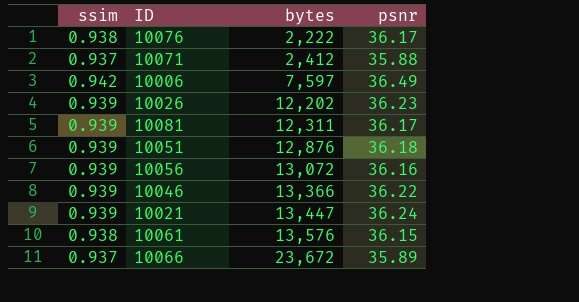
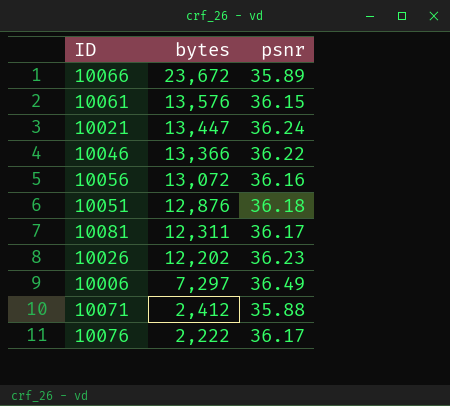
row order: bytes ascending -> bytes descending
column ssim | position: 1 -> none
10006 | bytes: 7,597 -> 7,297

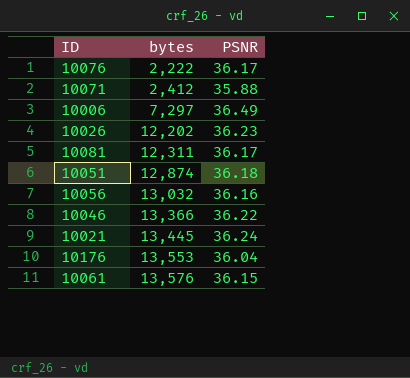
row order: bytes descending -> bytes ascending
column name: psnr -> PSNR
row 10066: 23,672 | 35.89 -> none
10051 | bytes: 12,876 -> 12,874
10056 | bytes: 13,072 -> 13,032
10021 | bytes: 13,447 -> 13,445
row 10176: none -> 13,553 | 36.04

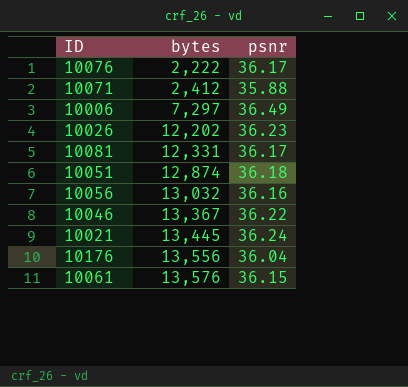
column name: PSNR -> psnr
10081 | bytes: 12,311 -> 12,331
10046 | bytes: 13,366 -> 13,367
10176 | bytes: 13,553 -> 13,556

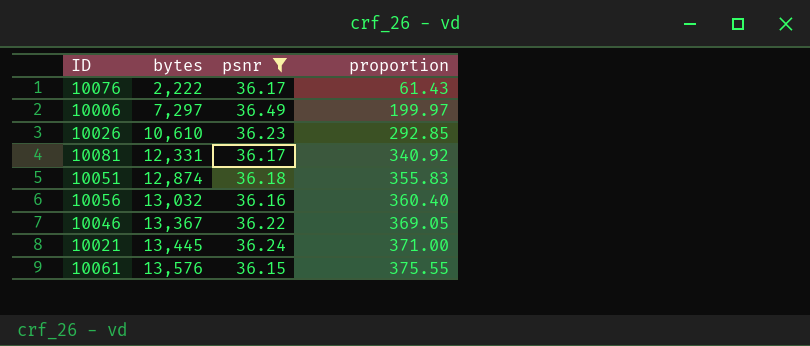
filter: none -> psnr >= 36.15
column proportion | formula: none -> [bytes] / [psnr]
10026 | bytes: 12,202 -> 10,610

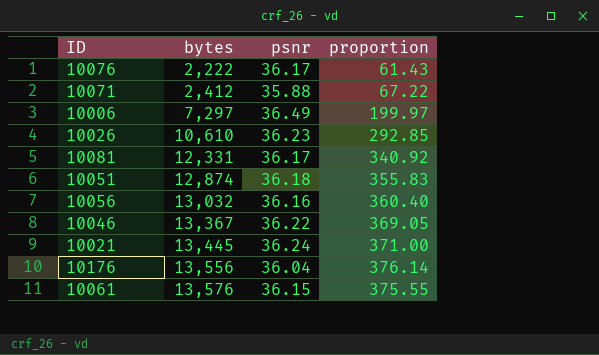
filter: psnr >= 36.15 -> none

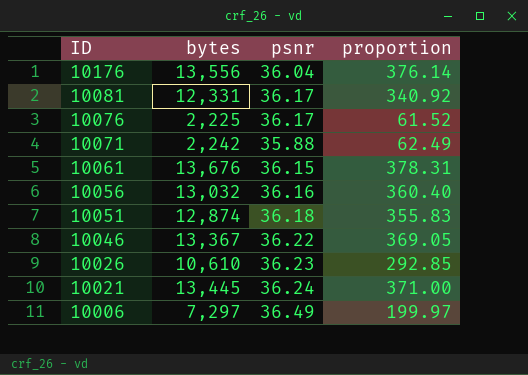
row order: bytes ascending -> ID descending
10076 | bytes: 2,222 -> 2,225
10076 | proportion: 61.43 -> 61.52
10071 | bytes: 2,412 -> 2,242
10071 | proportion: 67.22 -> 62.49
10061 | bytes: 13,576 -> 13,676
10061 | proportion: 375.55 -> 378.31

